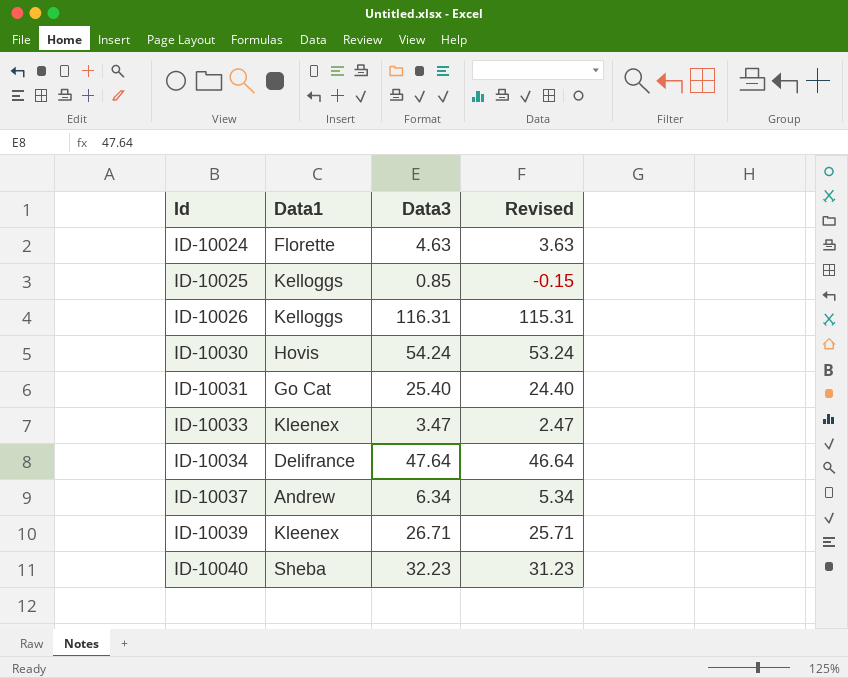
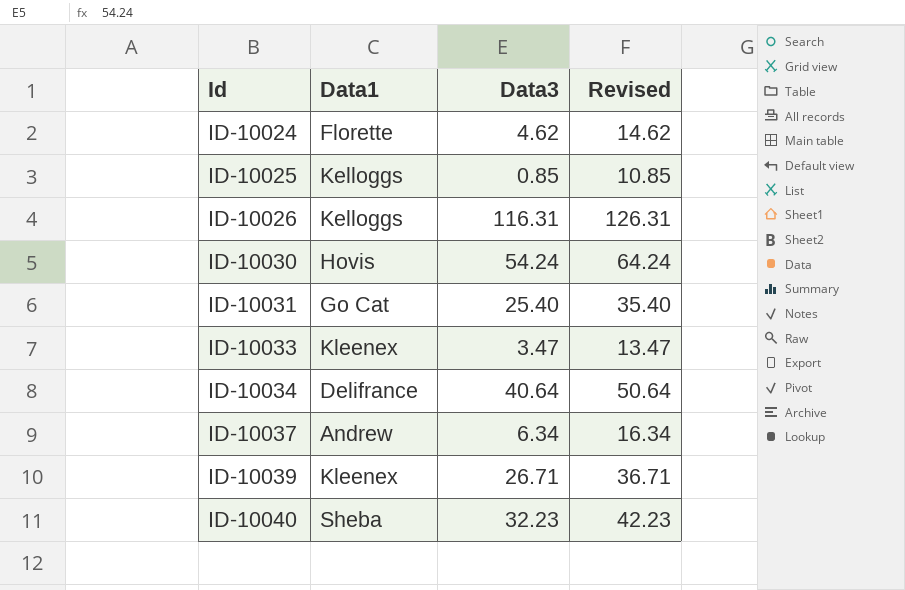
column Revised | formula: [Data3] - 1 -> [Data3] + 10
ID-10024 | Data3: 4.63 -> 4.62
ID-10034 | Data3: 47.64 -> 40.64

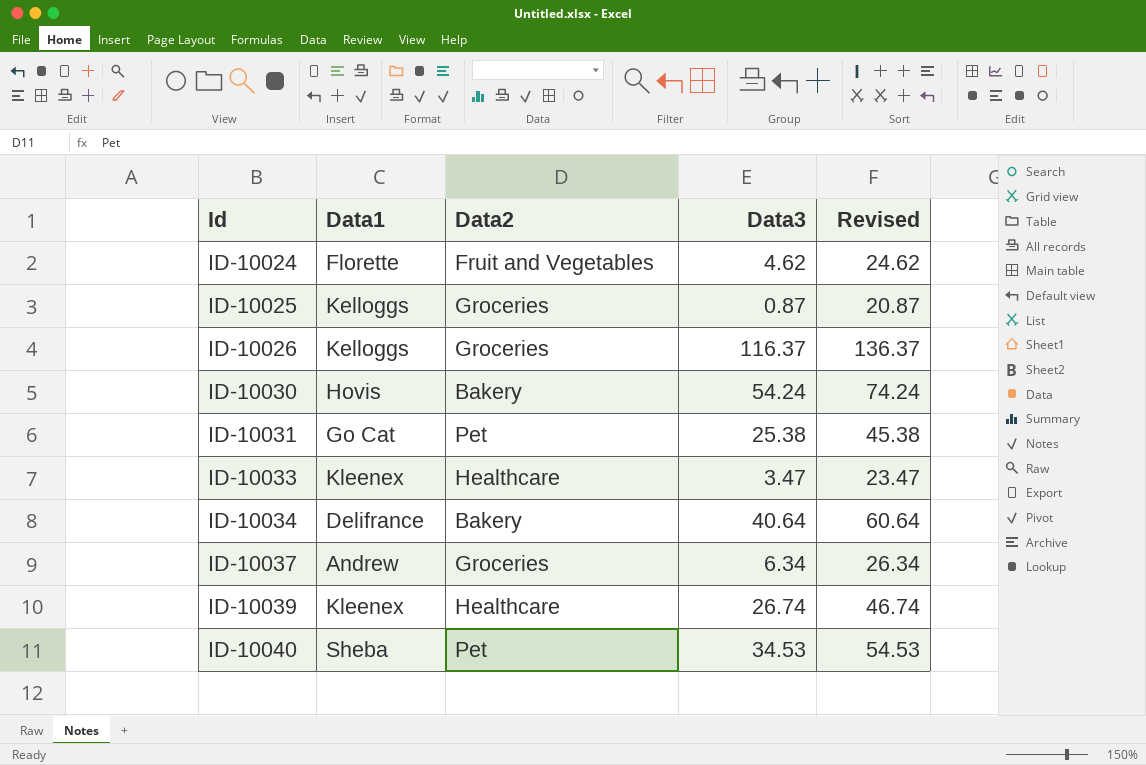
column Data2 | position: none -> 3
column Revised | formula: [Data3] + 10 -> [Data3] + 20
ID-10025 | Data3: 0.85 -> 0.87
ID-10026 | Data3: 116.31 -> 116.37
ID-10031 | Data3: 25.40 -> 25.38
ID-10039 | Data3: 26.71 -> 26.74
ID-10040 | Data3: 32.23 -> 34.53

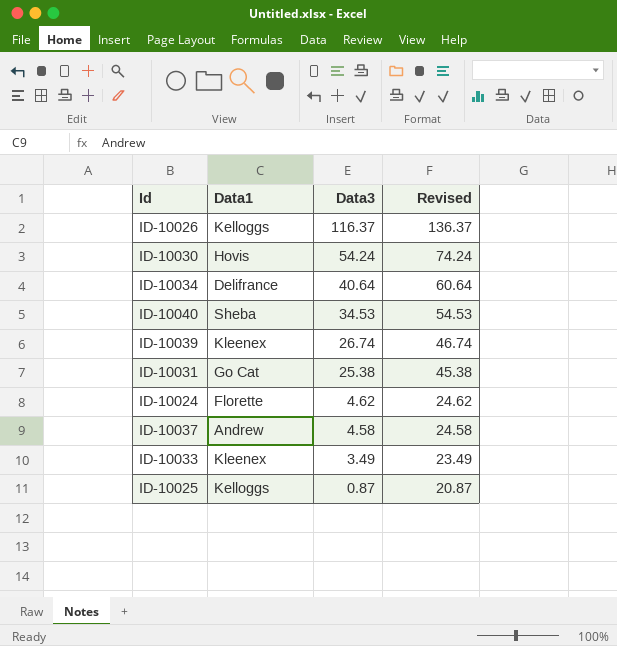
row order: Id ascending -> Data3 descending
column Data2 | position: 3 -> none
ID-10037 | Data3: 6.34 -> 4.58
ID-10037 | Revised: 26.34 -> 24.58
ID-10033 | Data3: 3.47 -> 3.49
ID-10033 | Revised: 23.47 -> 23.49

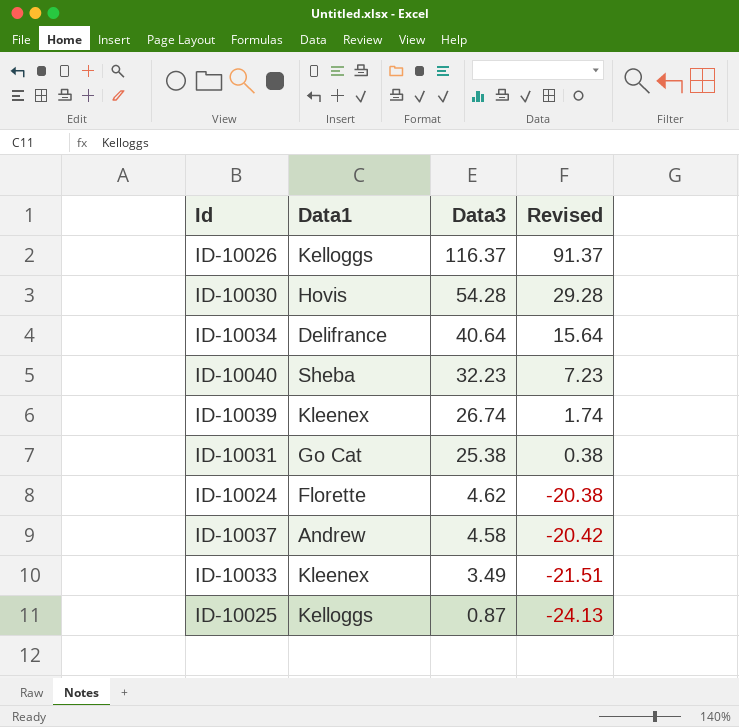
column Revised | formula: [Data3] + 20 -> [Data3] - 25
ID-10030 | Data3: 54.24 -> 54.28
ID-10040 | Data3: 34.53 -> 32.23

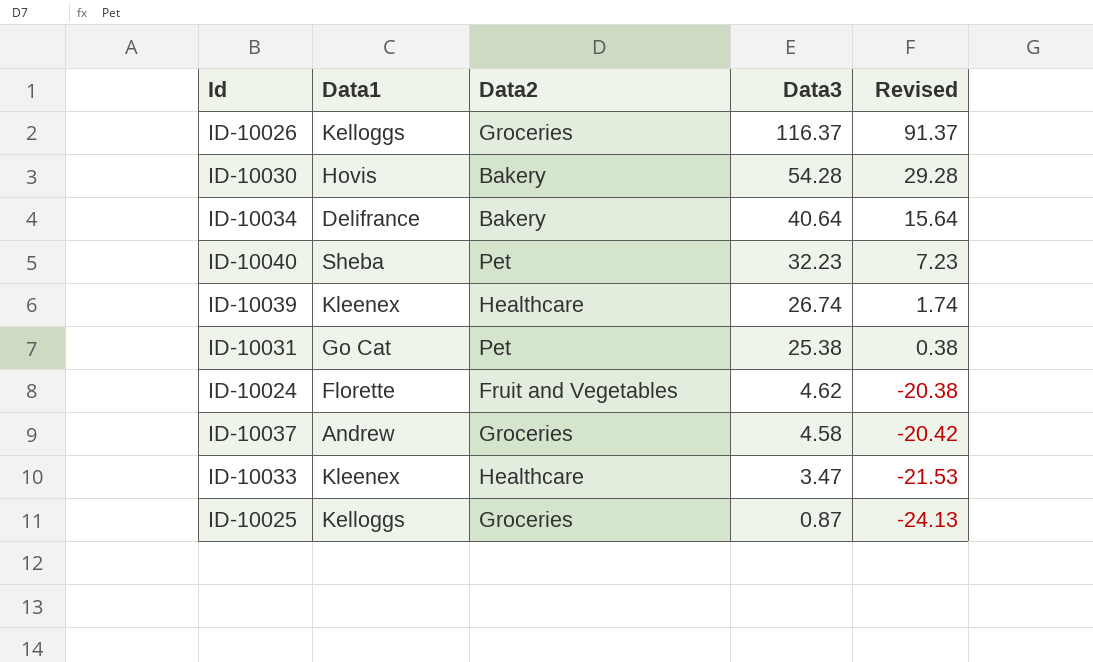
column Data2 | position: none -> 3
ID-10033 | Data3: 3.49 -> 3.47
ID-10033 | Revised: -21.51 -> -21.53

